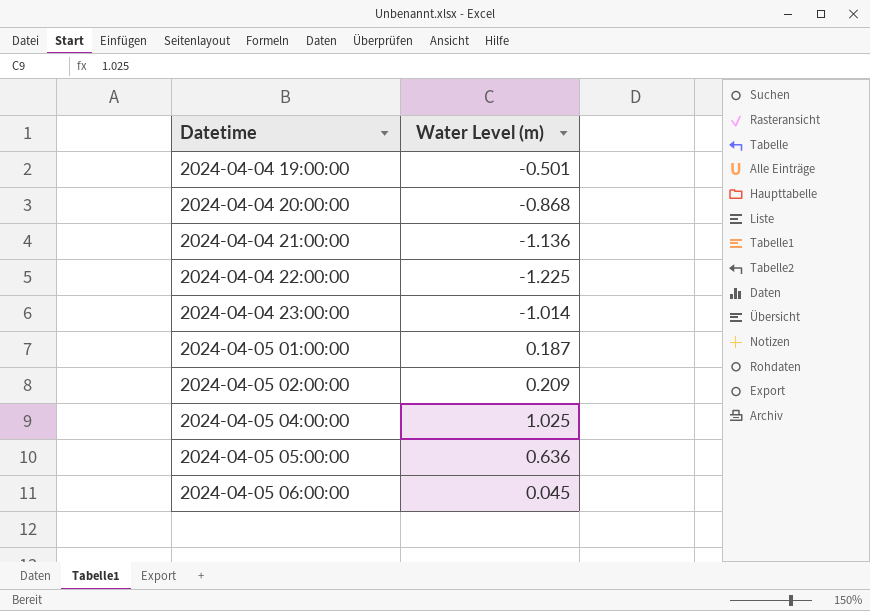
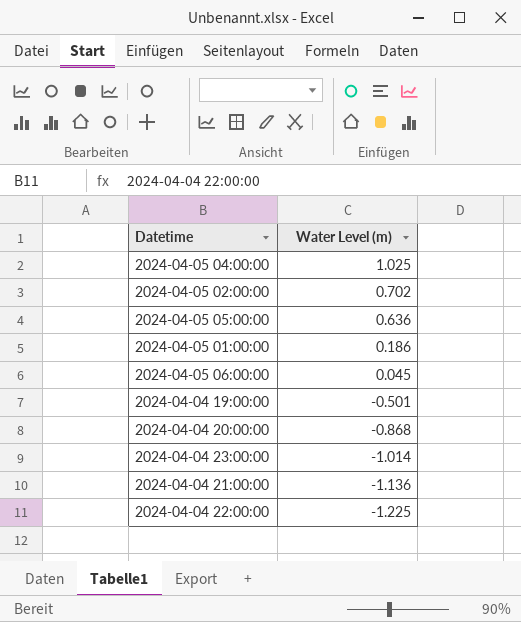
row order: Datetime ascending -> Water Level (m) descending
2024-04-05 02:00:00 | Water Level (m): 0.209 -> 0.702
2024-04-05 01:00:00 | Water Level (m): 0.187 -> 0.186

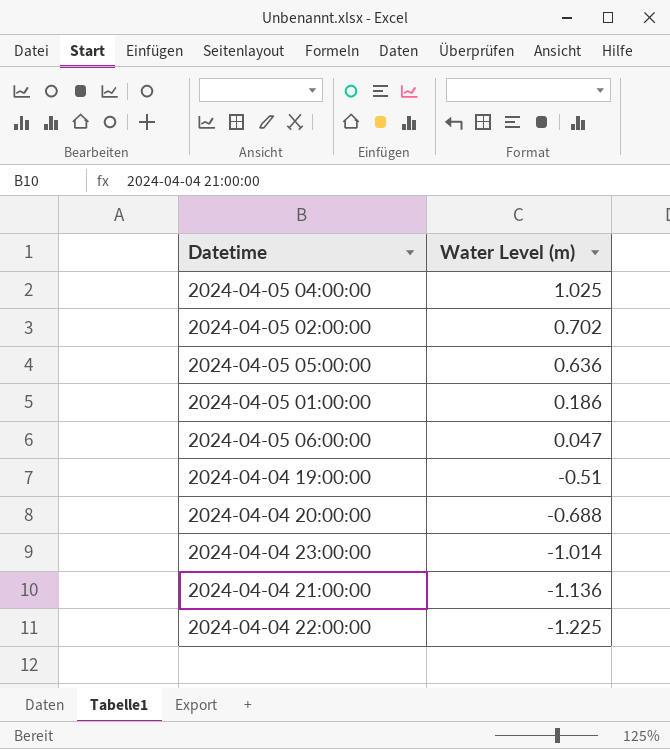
2024-04-05 06:00:00 | Water Level (m): 0.045 -> 0.047
2024-04-04 19:00:00 | Water Level (m): -0.501 -> -0.51
2024-04-04 20:00:00 | Water Level (m): -0.868 -> -0.688

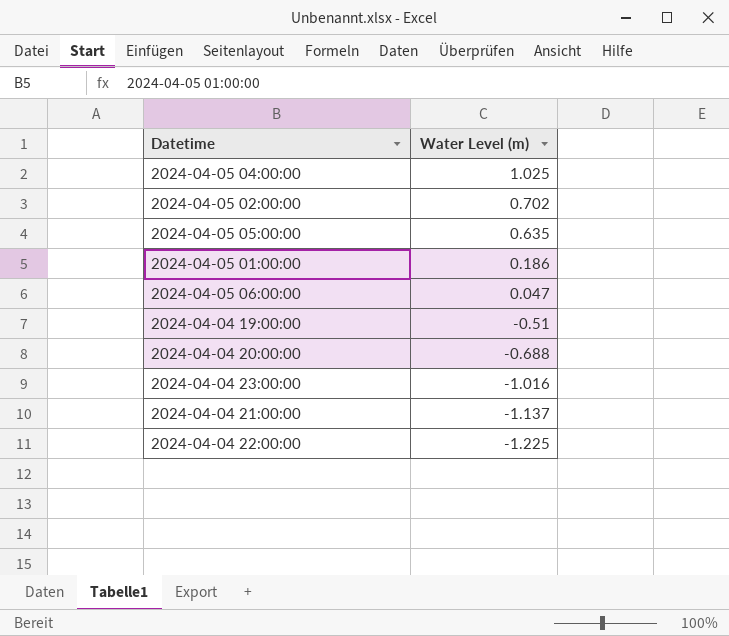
2024-04-05 05:00:00 | Water Level (m): 0.636 -> 0.635
2024-04-04 23:00:00 | Water Level (m): -1.014 -> -1.016
2024-04-04 21:00:00 | Water Level (m): -1.136 -> -1.137

